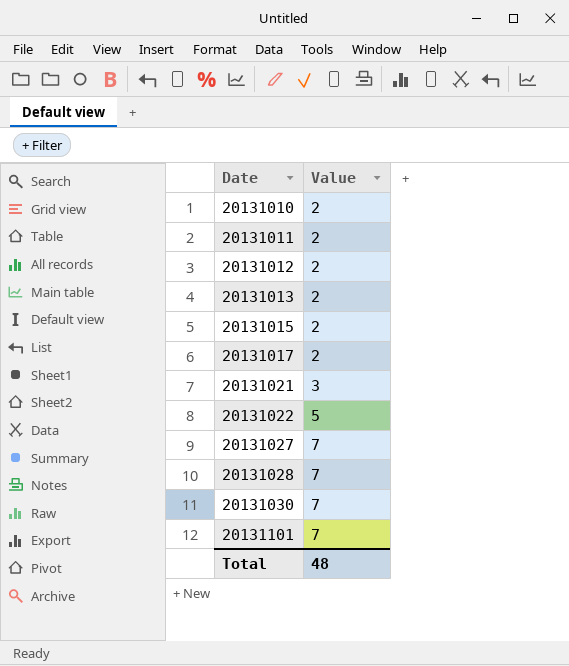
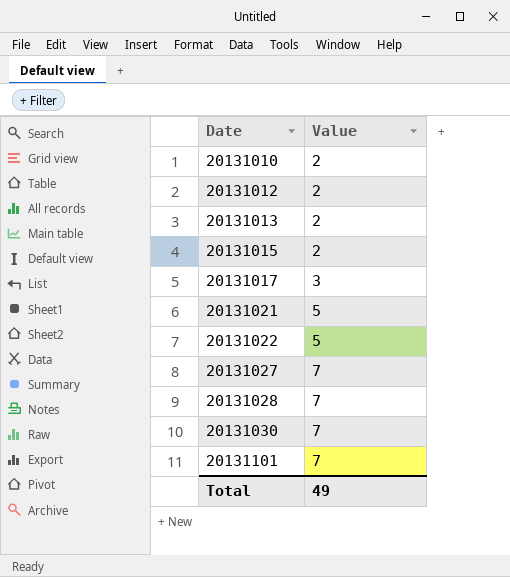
row 20131011: 2 -> none
20131017 | Value: 2 -> 3
20131021 | Value: 3 -> 5
Total | Value: 48 -> 49

